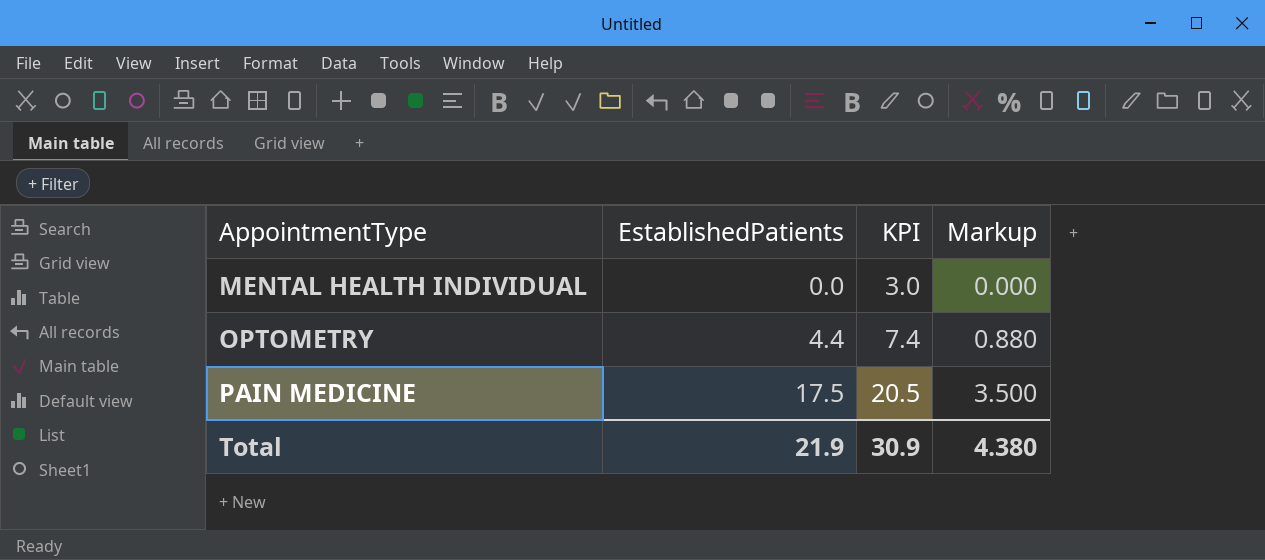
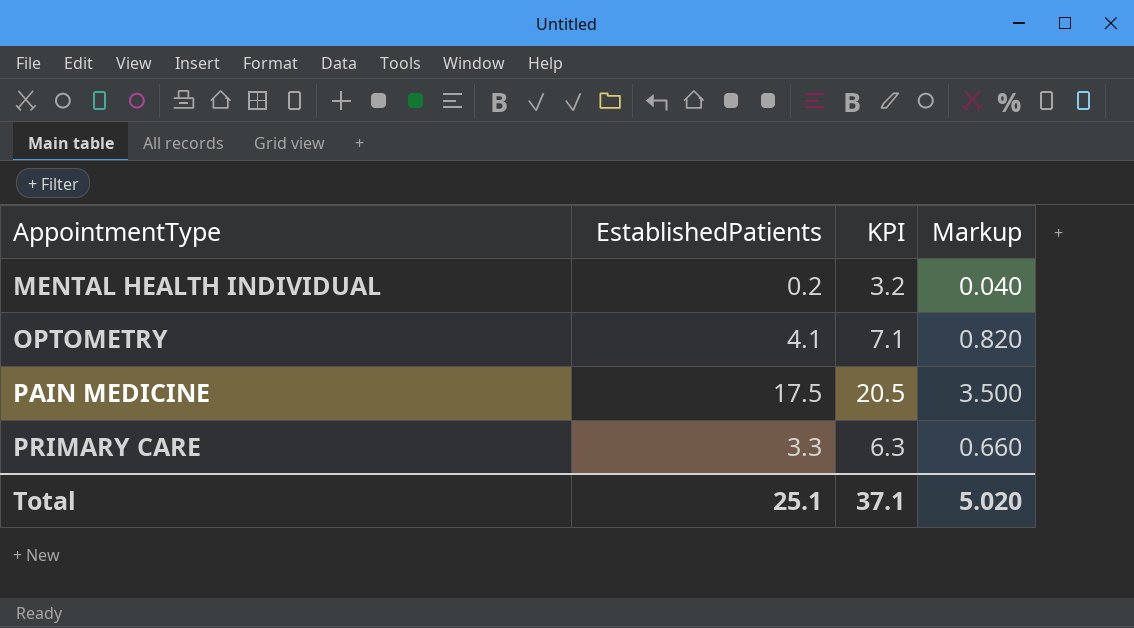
MENTAL HEALTH INDIVIDUAL | EstablishedPatients: 0.0 -> 0.2
MENTAL HEALTH INDIVIDUAL | KPI: 3.0 -> 3.2
MENTAL HEALTH INDIVIDUAL | Markup: 0.000 -> 0.040
OPTOMETRY | EstablishedPatients: 4.4 -> 4.1
OPTOMETRY | KPI: 7.4 -> 7.1
OPTOMETRY | Markup: 0.880 -> 0.820
row PRIMARY CARE: none -> 3.3 | 6.3 | 0.660
Total | EstablishedPatients: 21.9 -> 25.1
Total | KPI: 30.9 -> 37.1
Total | Markup: 4.380 -> 5.020

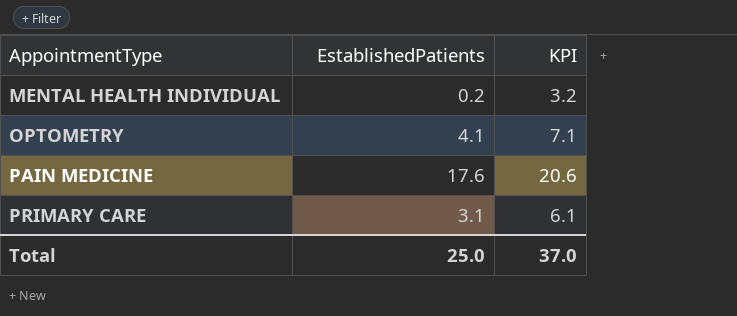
column Markup | formula: [EstablishedPatients] * 0.2 -> none
PAIN MEDICINE | EstablishedPatients: 17.5 -> 17.6
PAIN MEDICINE | KPI: 20.5 -> 20.6
PRIMARY CARE | EstablishedPatients: 3.3 -> 3.1
PRIMARY CARE | KPI: 6.3 -> 6.1
Total | EstablishedPatients: 25.1 -> 25.0
Total | KPI: 37.1 -> 37.0

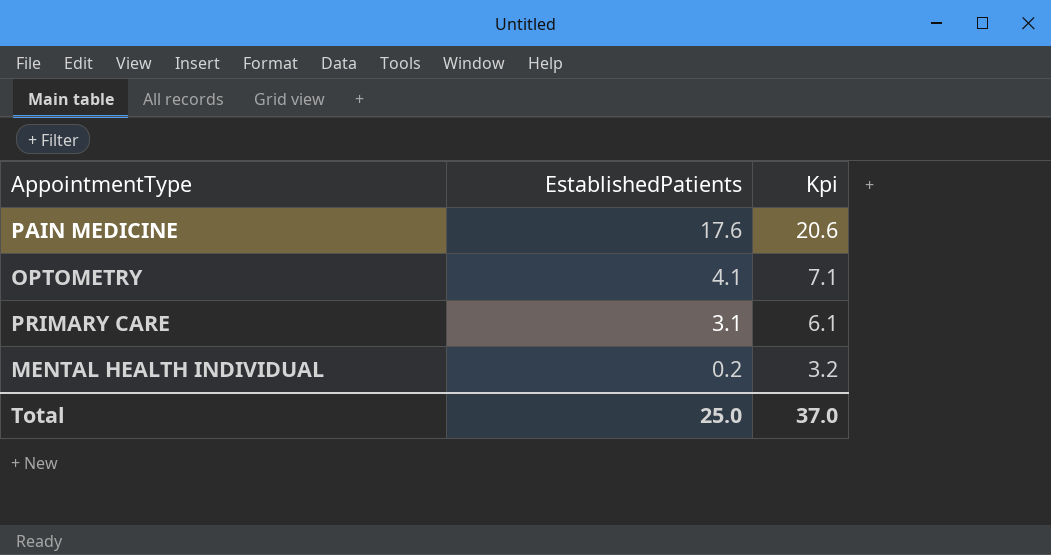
row order: AppointmentType ascending -> EstablishedPatients descending
column name: KPI -> Kpi

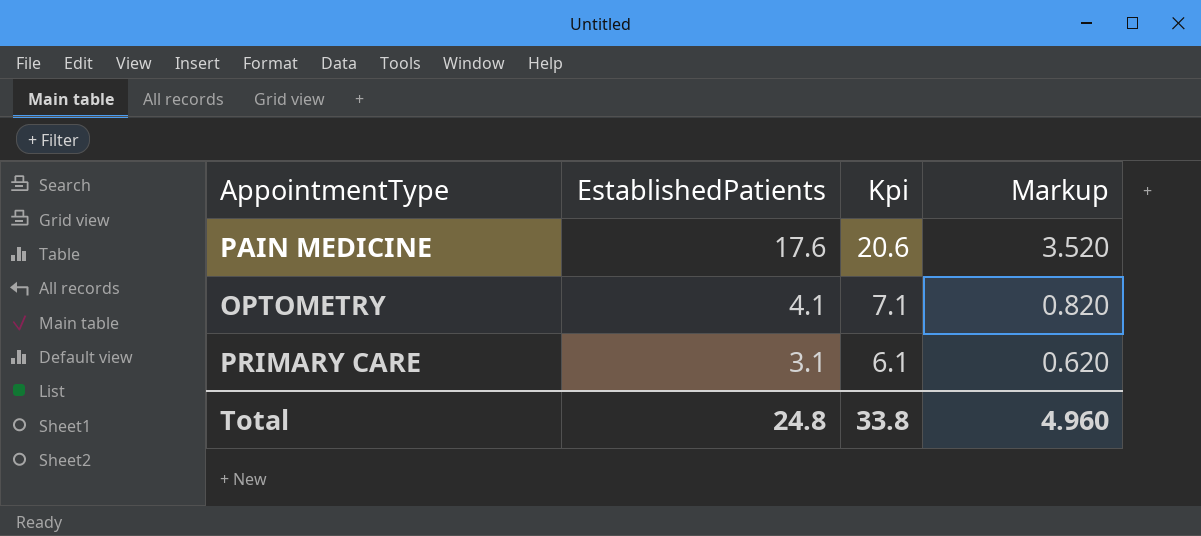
column Markup | formula: none -> [EstablishedPatients] * 0.2
row MENTAL HEALTH INDIVIDUAL: 0.2 | 3.2 -> none
Total | EstablishedPatients: 25.0 -> 24.8
Total | Kpi: 37.0 -> 33.8

